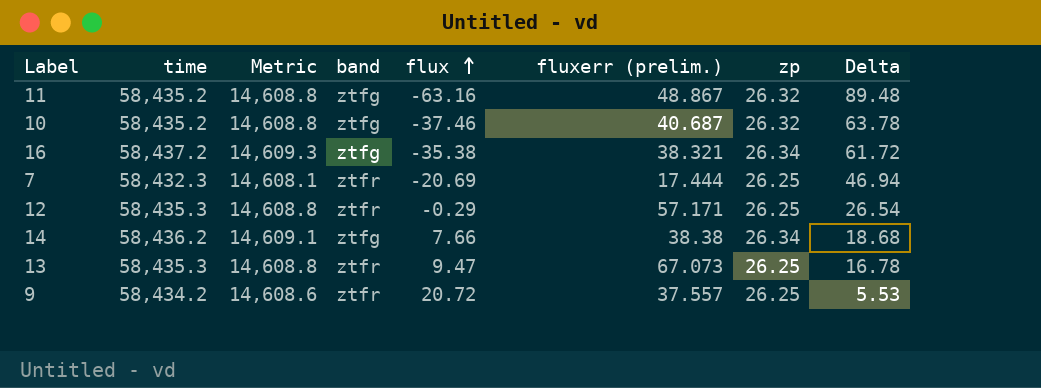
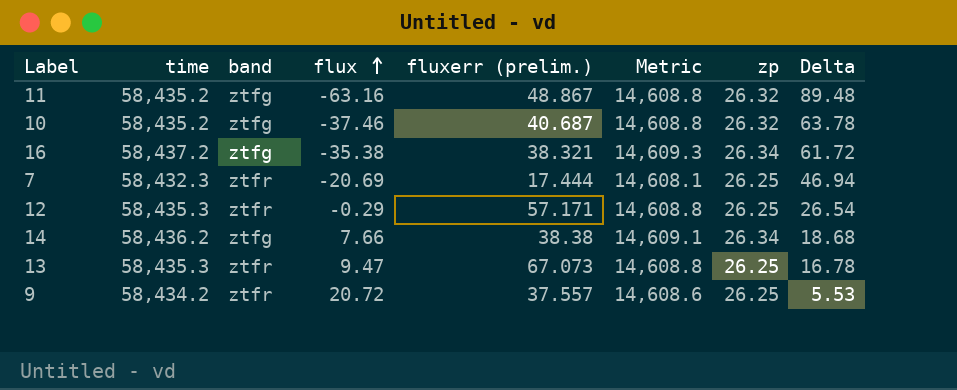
column Metric | position: 3 -> 6

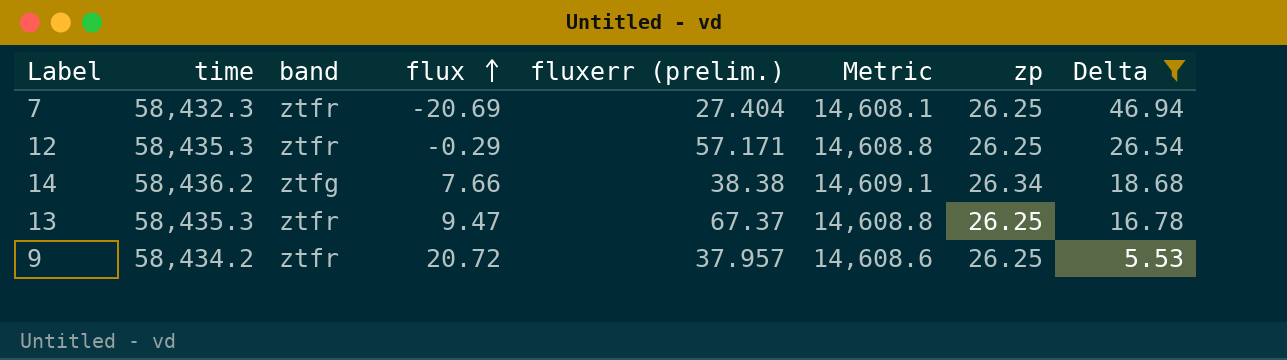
filter: none -> Delta <= 46.94
7 | fluxerr (prelim.): 17.444 -> 27.404
13 | fluxerr (prelim.): 67.073 -> 67.37
9 | fluxerr (prelim.): 37.557 -> 37.957

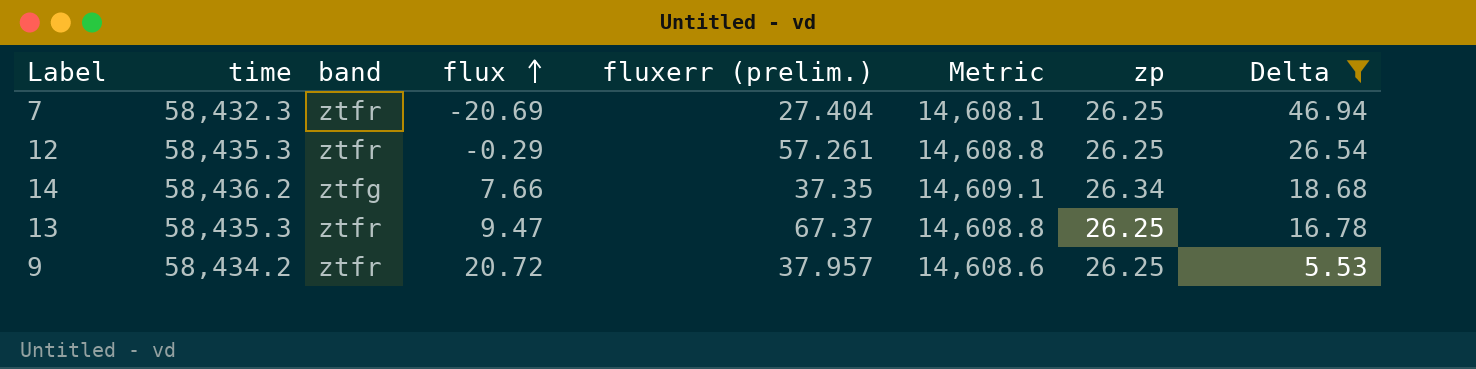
12 | fluxerr (prelim.): 57.171 -> 57.261
14 | fluxerr (prelim.): 38.38 -> 37.35

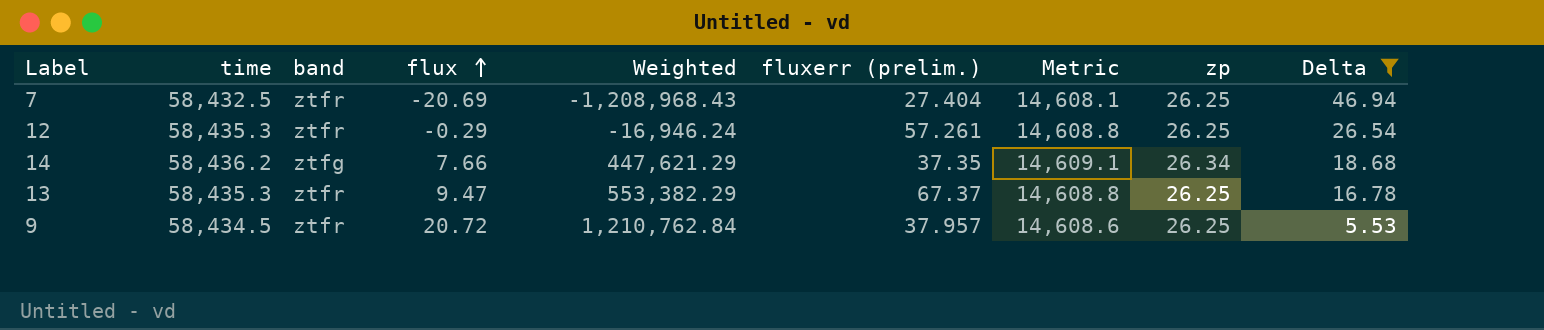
column Weighted | formula: none -> [time] * [flux]
7 | time: 58,432.3 -> 58,432.5
9 | time: 58,434.2 -> 58,434.5

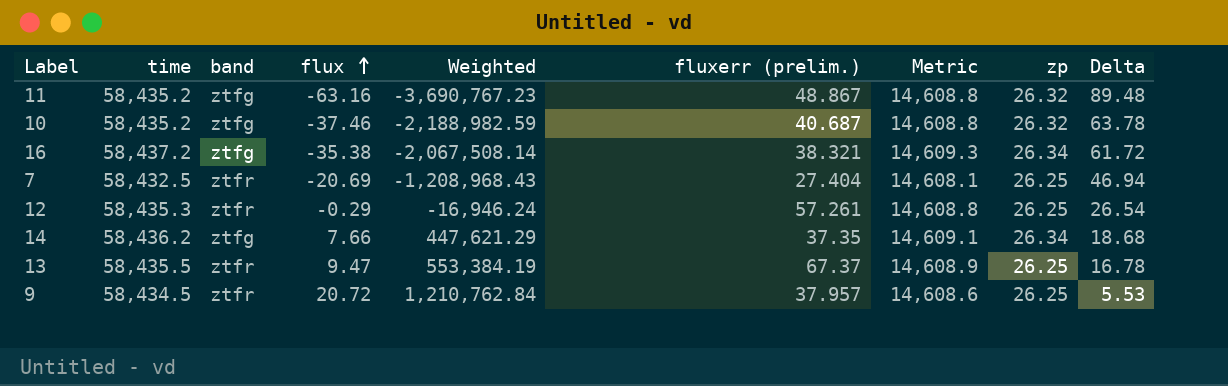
filter: Delta <= 46.94 -> none
13 | time: 58,435.3 -> 58,435.5
13 | Weighted: 553,382.29 -> 553,384.19
13 | Metric: 14,608.8 -> 14,608.9

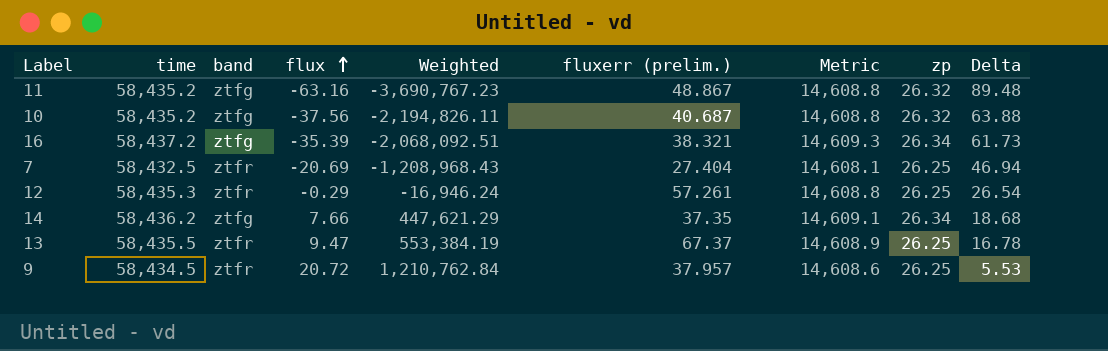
10 | flux: -37.46 -> -37.56
10 | Weighted: -2,188,982.59 -> -2,194,826.11
10 | Delta: 63.78 -> 63.88
16 | flux: -35.38 -> -35.39
16 | Weighted: -2,067,508.14 -> -2,068,092.51
16 | Delta: 61.72 -> 61.73

